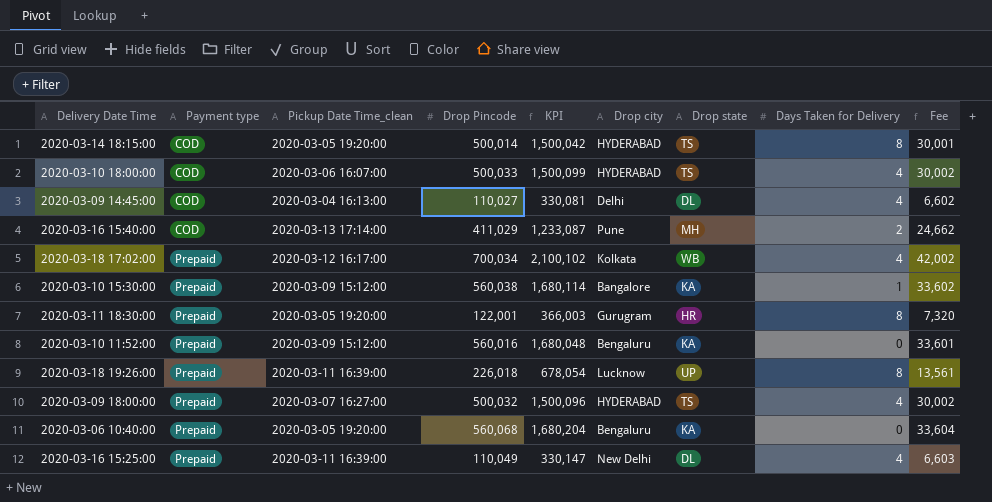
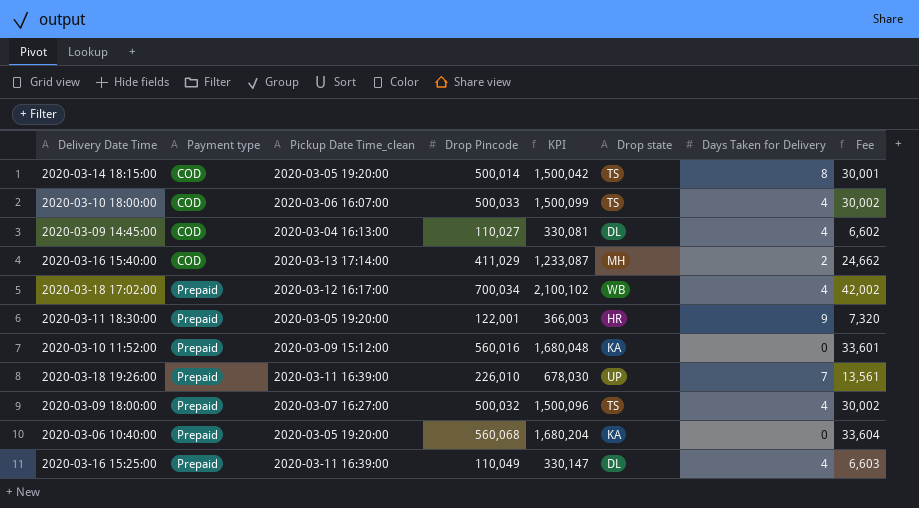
column Drop city | position: 6 -> none
row 2020-03-10 15:30:00: Prepaid | 2020-03-09 15:12:00 | 560,038 | 1,680,114 | Bangalore | KA | 1 | 33,602 -> none
2020-03-11 18:30:00 | Days Taken for Delivery: 8 -> 9
2020-03-18 19:26:00 | Drop Pincode: 226,018 -> 226,010
2020-03-18 19:26:00 | KPI: 678,054 -> 678,030
2020-03-18 19:26:00 | Days Taken for Delivery: 8 -> 7

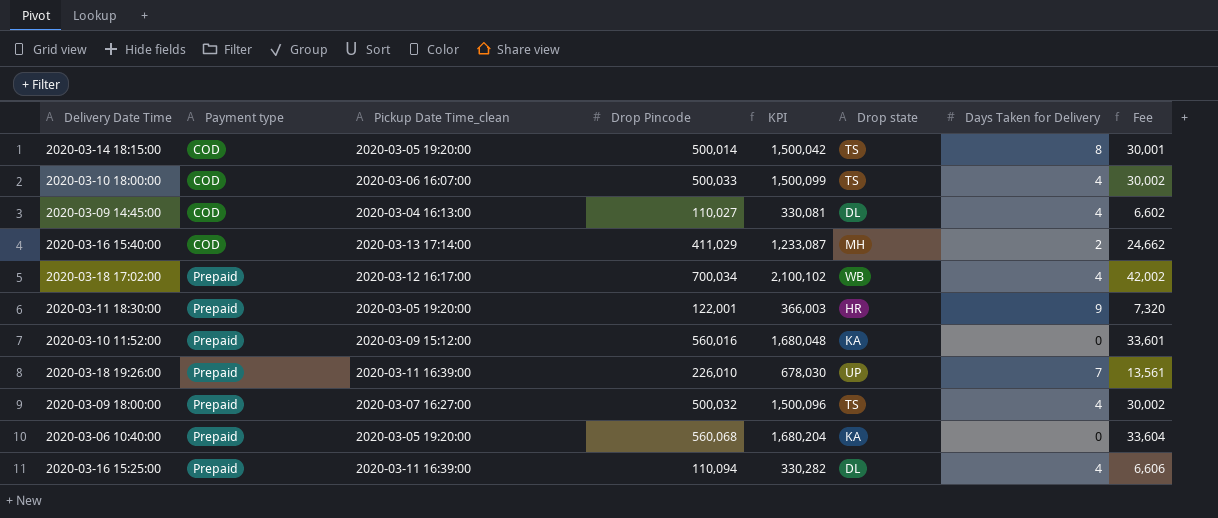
2020-03-16 15:25:00 | Drop Pincode: 110,049 -> 110,094
2020-03-16 15:25:00 | KPI: 330,147 -> 330,282
2020-03-16 15:25:00 | Fee: 6,603 -> 6,606

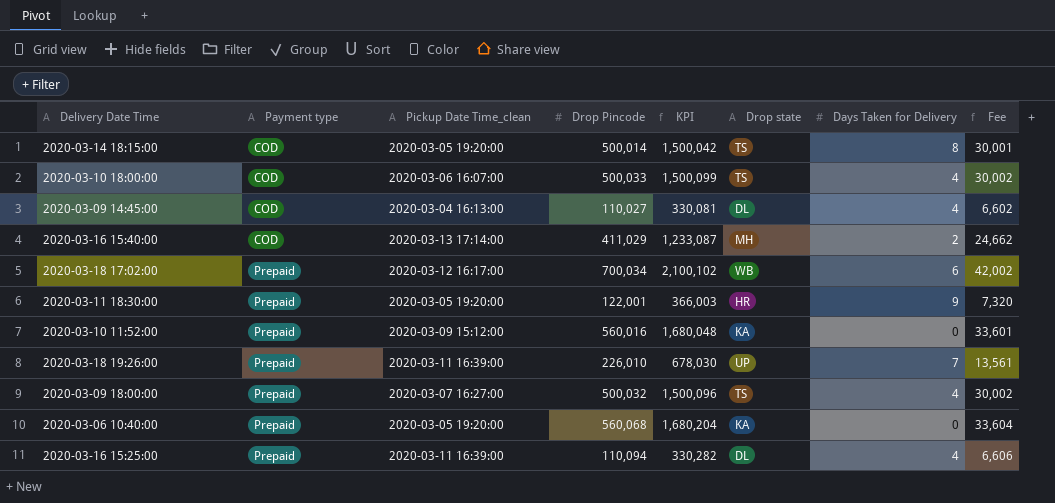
2020-03-18 17:02:00 | Days Taken for Delivery: 4 -> 6

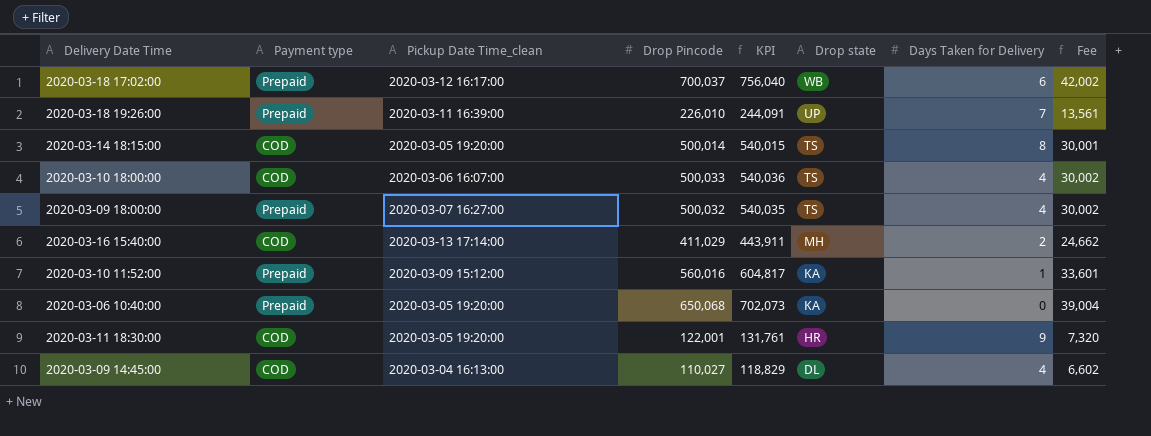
row order: Payment type ascending -> Drop state descending
column KPI | formula: [Drop Pincode] * 3 -> [Drop Pincode] * 1.08
row 2020-03-16 15:25:00: Prepaid | 2020-03-11 16:39:00 | 110,094 | 330,282 | DL | 4 | 6,606 -> none
2020-03-18 17:02:00 | Drop Pincode: 700,034 -> 700,037
2020-03-10 11:52:00 | Days Taken for Delivery: 0 -> 1
2020-03-06 10:40:00 | Drop Pincode: 560,068 -> 650,068
2020-03-06 10:40:00 | Fee: 33,604 -> 39,004
2020-03-11 18:30:00 | Payment type: Prepaid -> COD

